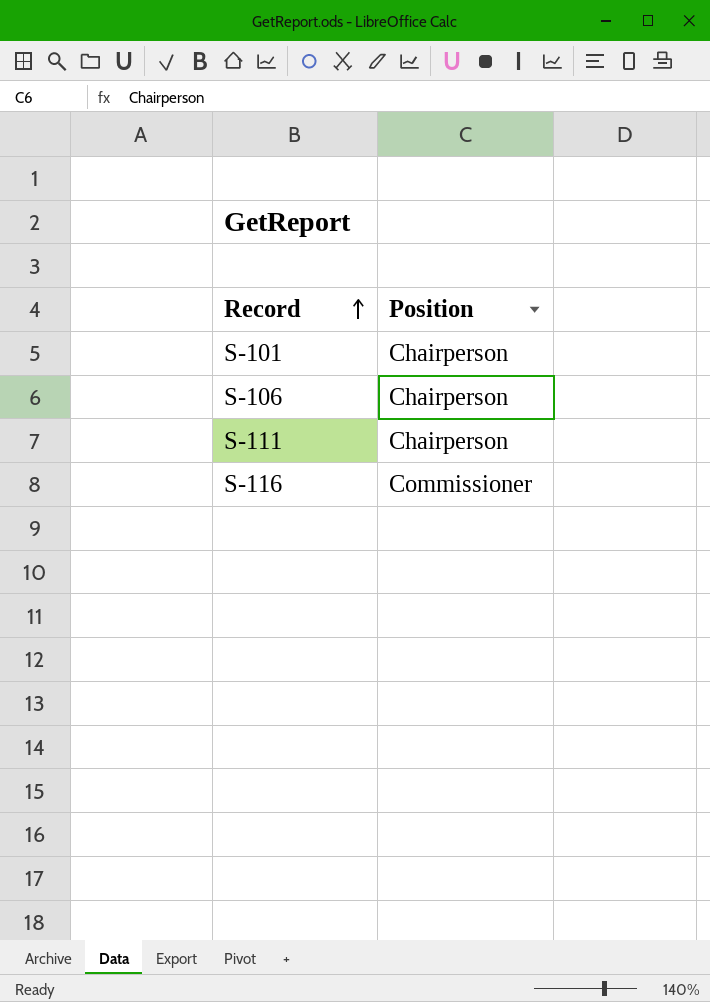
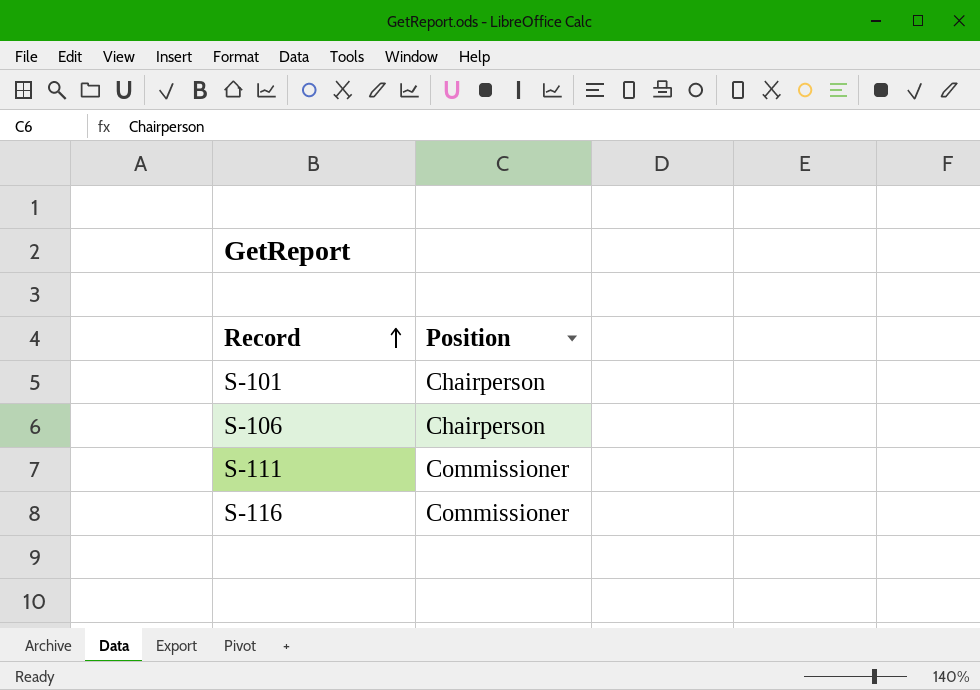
S-111 | Position: Chairperson -> Commissioner

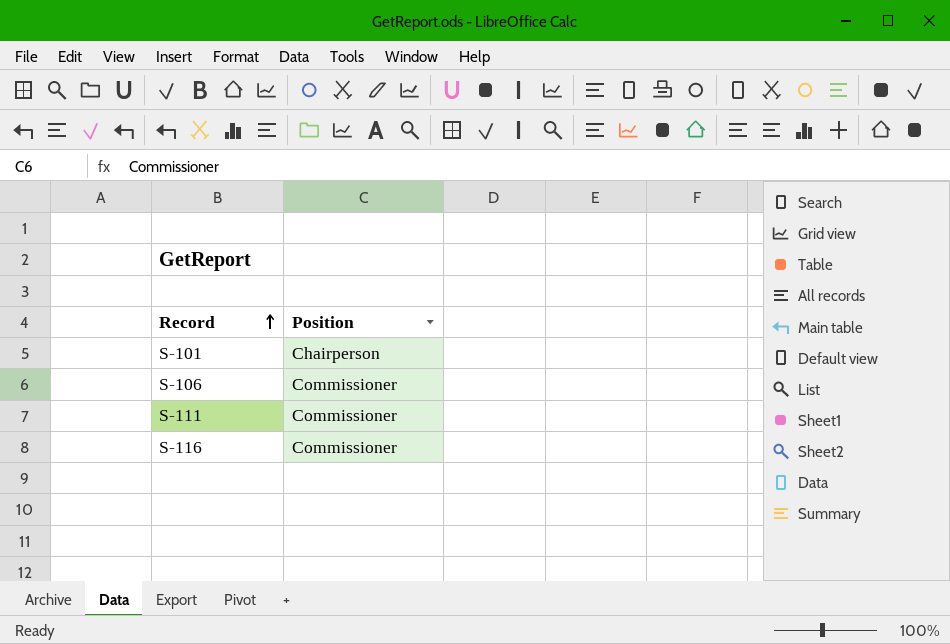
S-106 | Position: Chairperson -> Commissioner

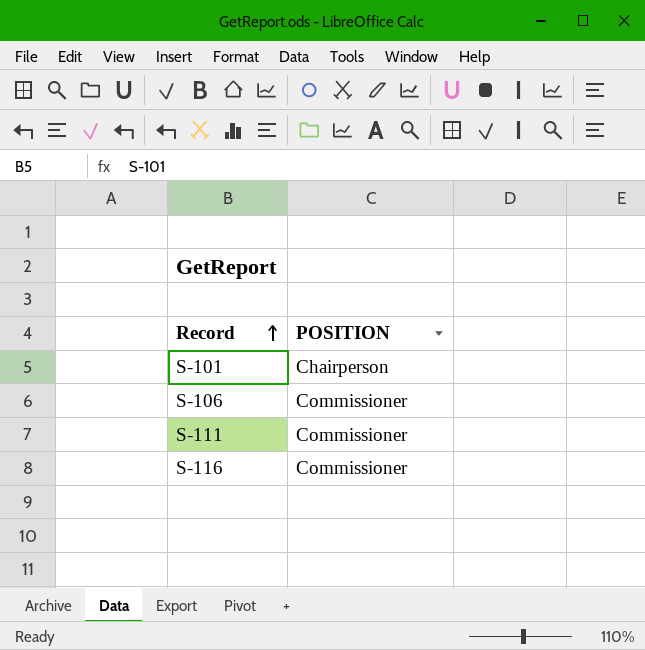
column name: Position -> POSITION

